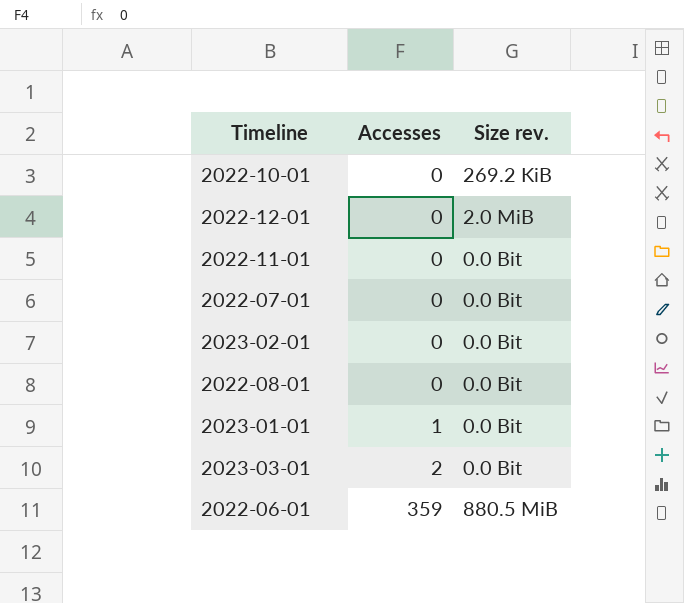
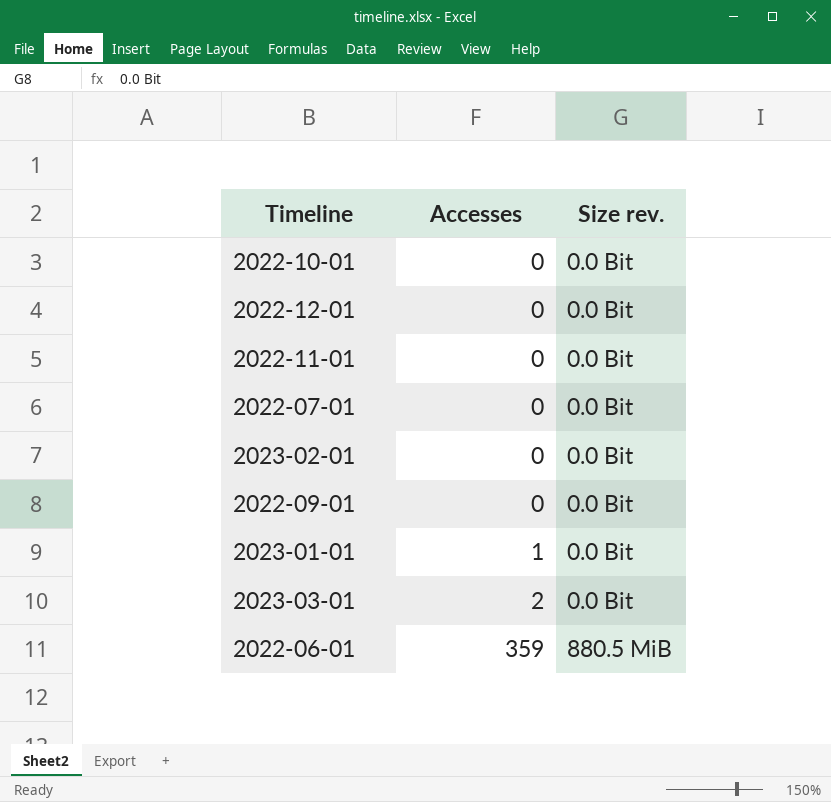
row 2022-08-01: 0 | 0.0 Bit -> none
2022-10-01 | Size rev.: 269.2 KiB -> 0.0 Bit
2022-12-01 | Size rev.: 2.0 MiB -> 0.0 Bit
row 2022-09-01: none -> 0 | 0.0 Bit

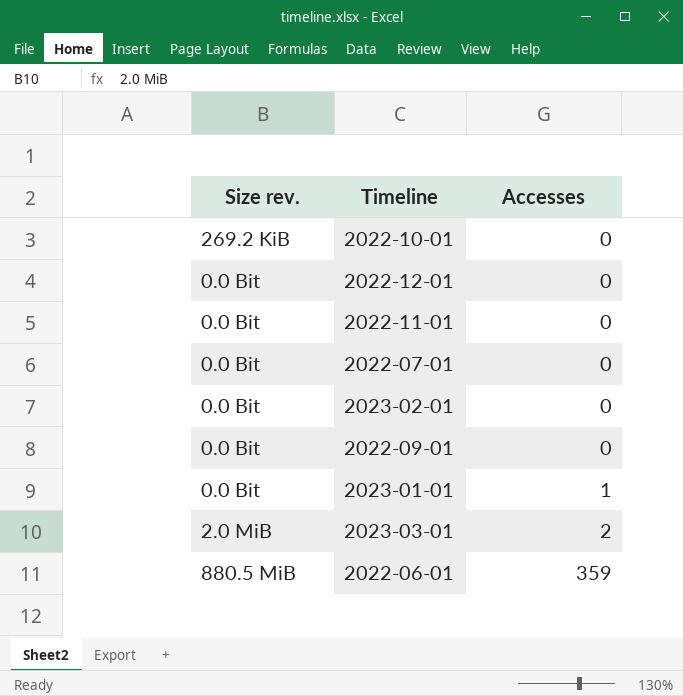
column Size rev. | position: 3 -> 1
2022-10-01 | Size rev.: 0.0 Bit -> 269.2 KiB
2023-03-01 | Size rev.: 0.0 Bit -> 2.0 MiB

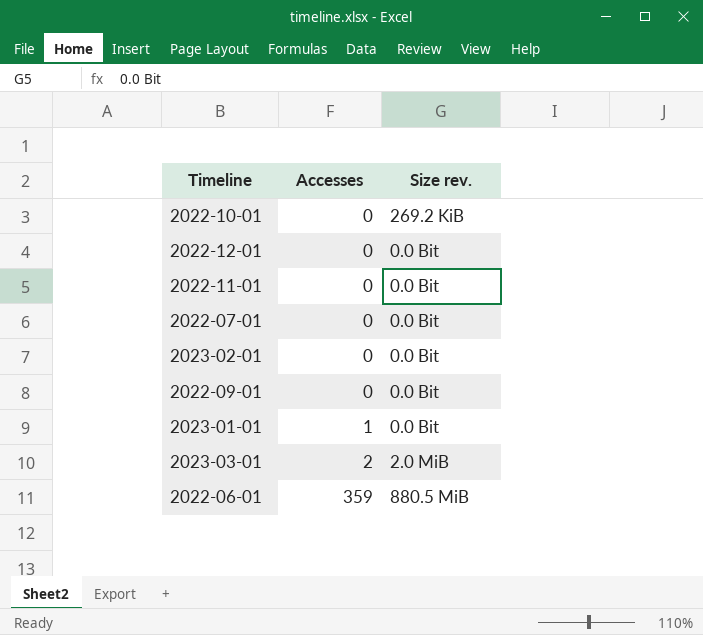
column Size rev. | position: 1 -> 3

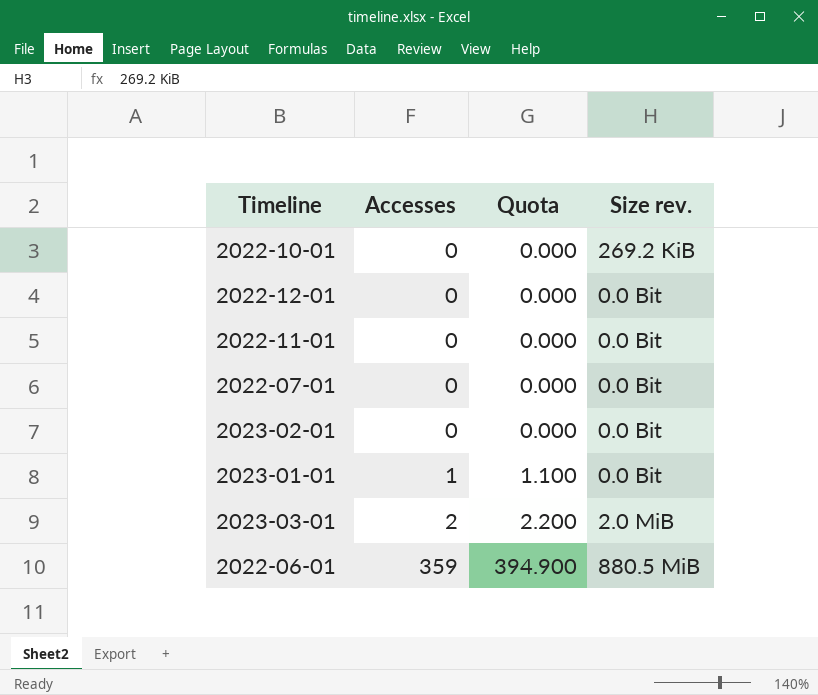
column Quota | formula: none -> [Accesses] * 1.1
row 2022-09-01: 0 | 0.0 Bit -> none

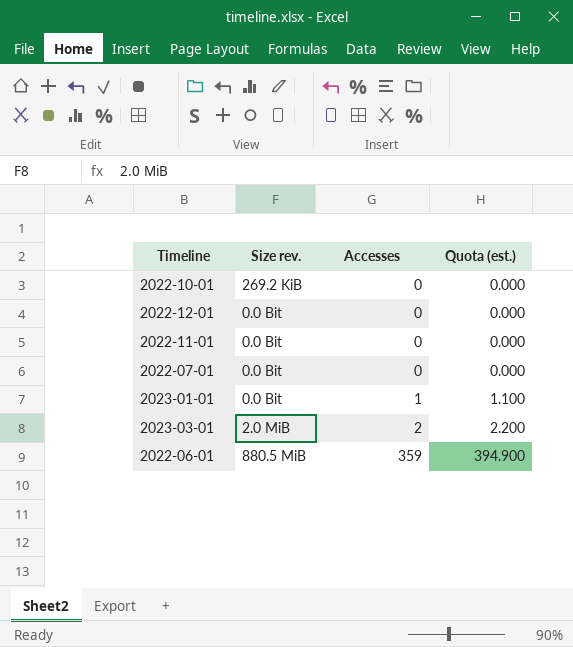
column Size rev. | position: 4 -> 2
column name: Quota -> Quota (est.)
row 2023-02-01: 0 | 0.000 | 0.0 Bit -> none

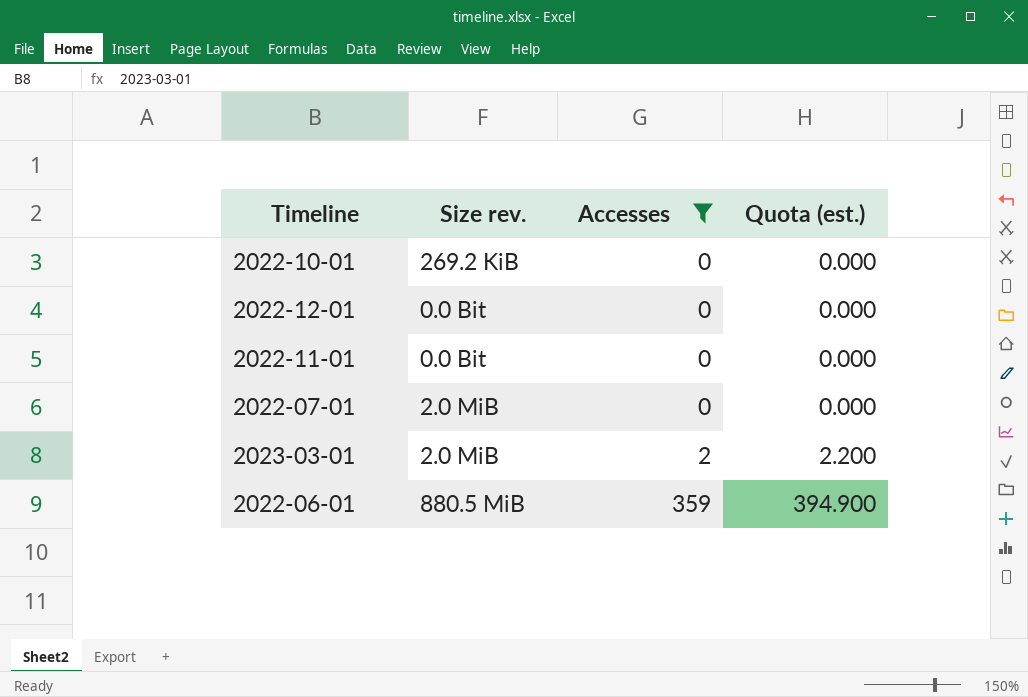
filter: none -> Accesses != 1
2022-07-01 | Size rev.: 0.0 Bit -> 2.0 MiB

